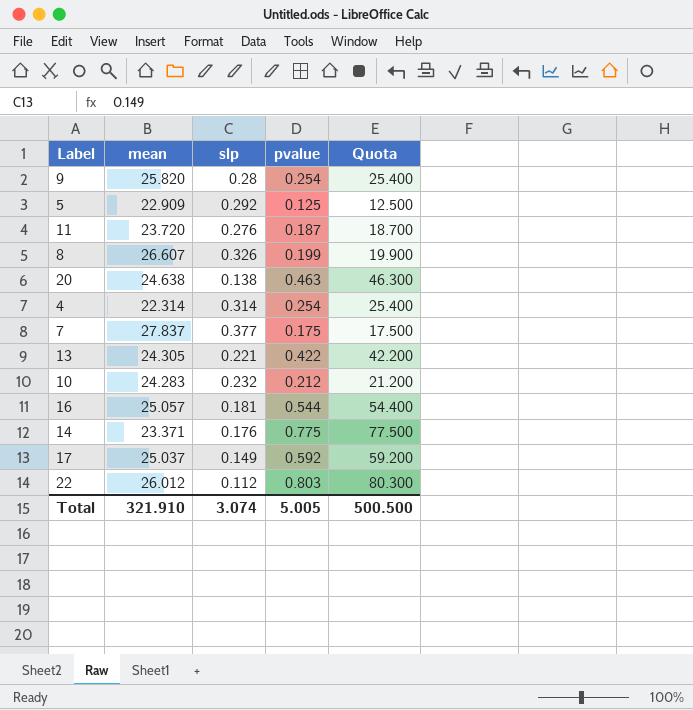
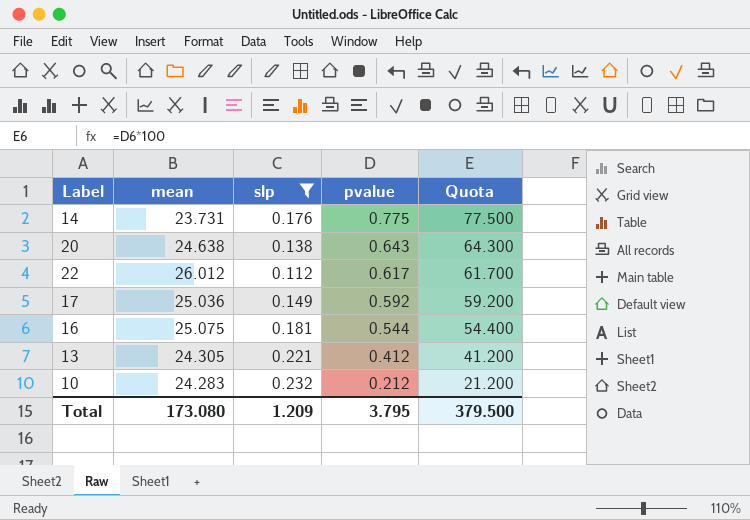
filter: none -> slp <= 0.232
row order: none -> pvalue descending
14 | mean: 23.371 -> 23.731
20 | pvalue: 0.463 -> 0.643
20 | Quota: 46.300 -> 64.300
22 | pvalue: 0.803 -> 0.617
22 | Quota: 80.300 -> 61.700
17 | mean: 25.037 -> 25.036
16 | mean: 25.057 -> 25.075
13 | pvalue: 0.422 -> 0.412
13 | Quota: 42.200 -> 41.200
Total | mean: 321.910 -> 173.080
Total | slp: 3.074 -> 1.209
Total | pvalue: 5.005 -> 3.795
Total | Quota: 500.500 -> 379.500

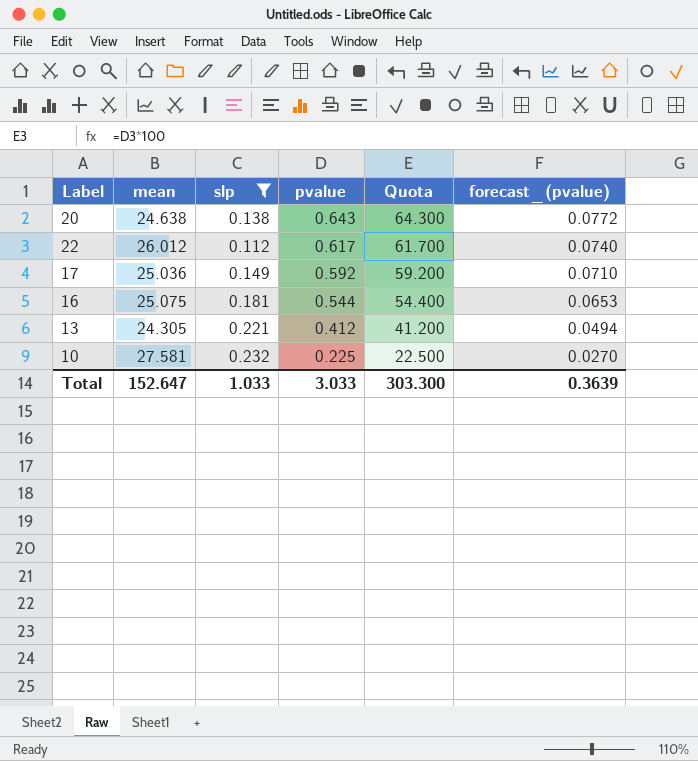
column forecast_(pvalue) | formula: none -> [pvalue] * 0.12
row 14: 23.731 | 0.176 | 0.775 | 77.500 -> none
10 | mean: 24.283 -> 27.581
10 | pvalue: 0.212 -> 0.225
10 | Quota: 21.200 -> 22.500
Total | mean: 173.080 -> 152.647
Total | slp: 1.209 -> 1.033
Total | pvalue: 3.795 -> 3.033
Total | Quota: 379.500 -> 303.300

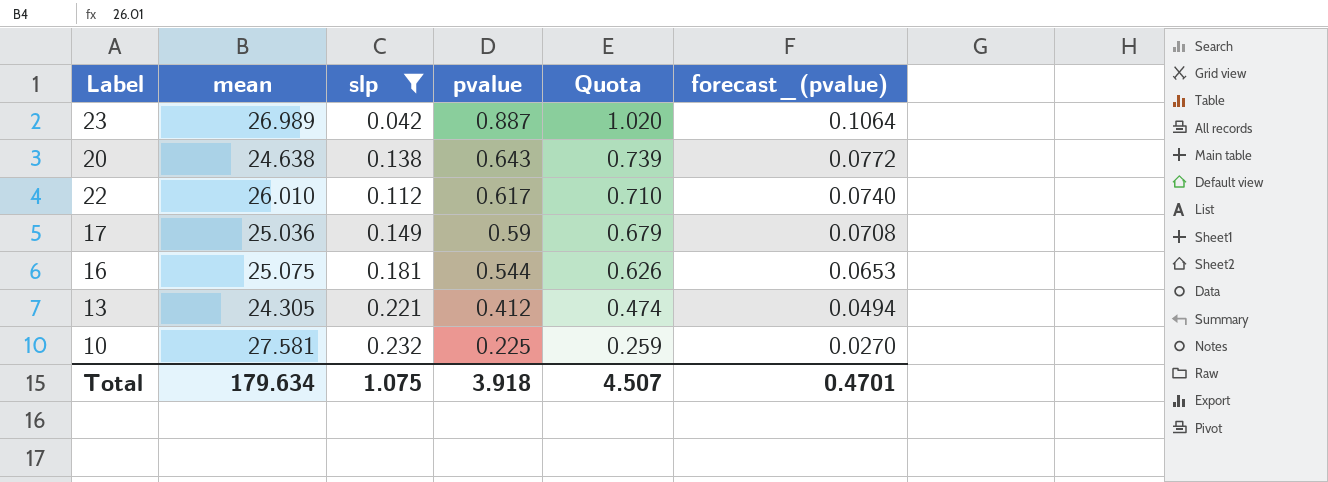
column Quota | formula: [pvalue] * 100 -> [pvalue] * 1.15
row 23: none -> 26.989 | 0.042 | 0.887 | 1.020 | 0.1064
22 | mean: 26.012 -> 26.010
17 | pvalue: 0.592 -> 0.59
17 | forecast_(pvalue): 0.0710 -> 0.0708
Total | mean: 152.647 -> 179.634
Total | slp: 1.033 -> 1.075
Total | pvalue: 3.033 -> 3.918
Total | Quota: 303.300 -> 4.507
Total | forecast_(pvalue): 0.3639 -> 0.4701

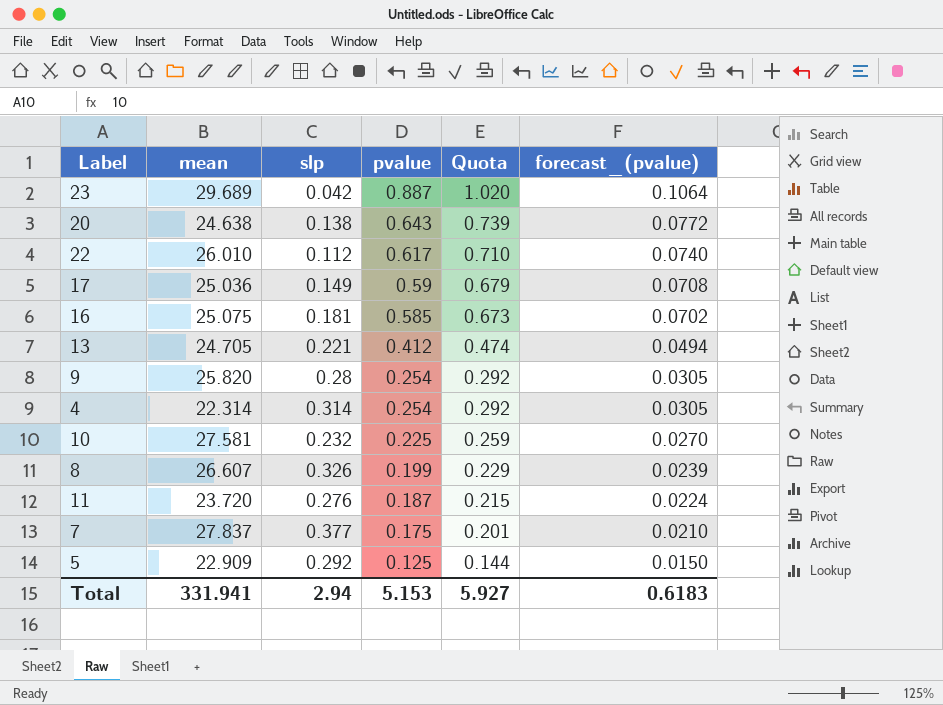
filter: slp <= 0.232 -> none
23 | mean: 26.989 -> 29.689
16 | pvalue: 0.544 -> 0.585
16 | Quota: 0.626 -> 0.673
16 | forecast_(pvalue): 0.0653 -> 0.0702
13 | mean: 24.305 -> 24.705
Total | mean: 179.634 -> 331.941
Total | slp: 1.075 -> 2.94
Total | pvalue: 3.918 -> 5.153
Total | Quota: 4.507 -> 5.927
Total | forecast_(pvalue): 0.4701 -> 0.6183

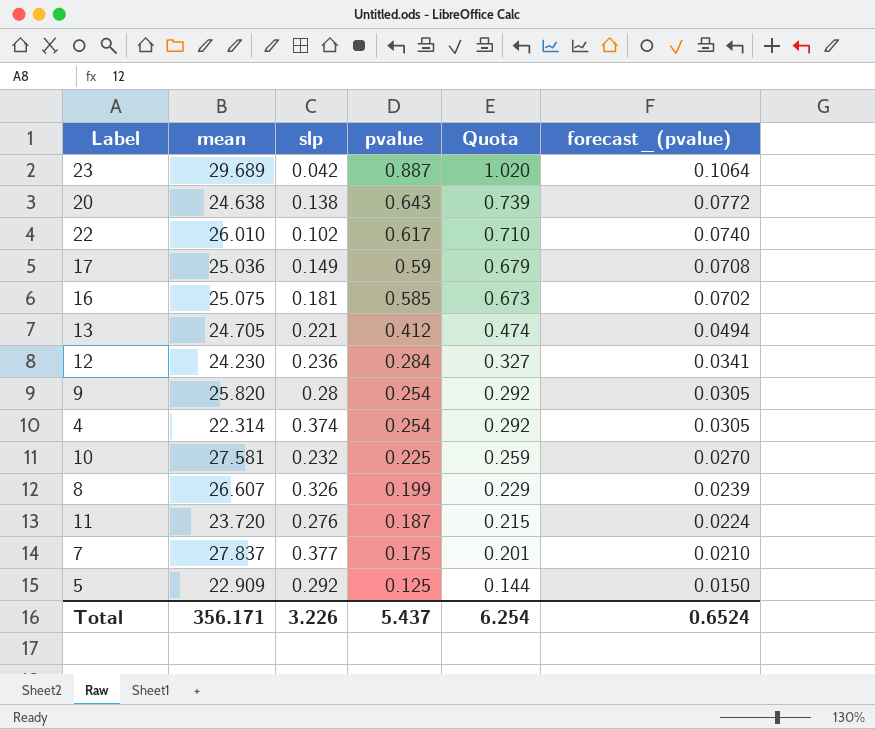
22 | slp: 0.112 -> 0.102
row 12: none -> 24.230 | 0.236 | 0.284 | 0.327 | 0.0341
4 | slp: 0.314 -> 0.374
Total | mean: 331.941 -> 356.171
Total | slp: 2.94 -> 3.226
Total | pvalue: 5.153 -> 5.437
Total | Quota: 5.927 -> 6.254
Total | forecast_(pvalue): 0.6183 -> 0.6524

